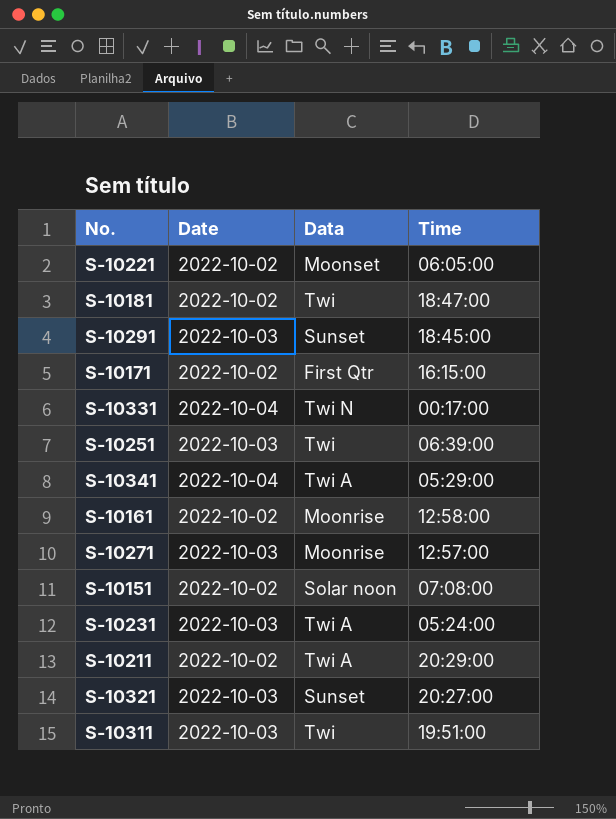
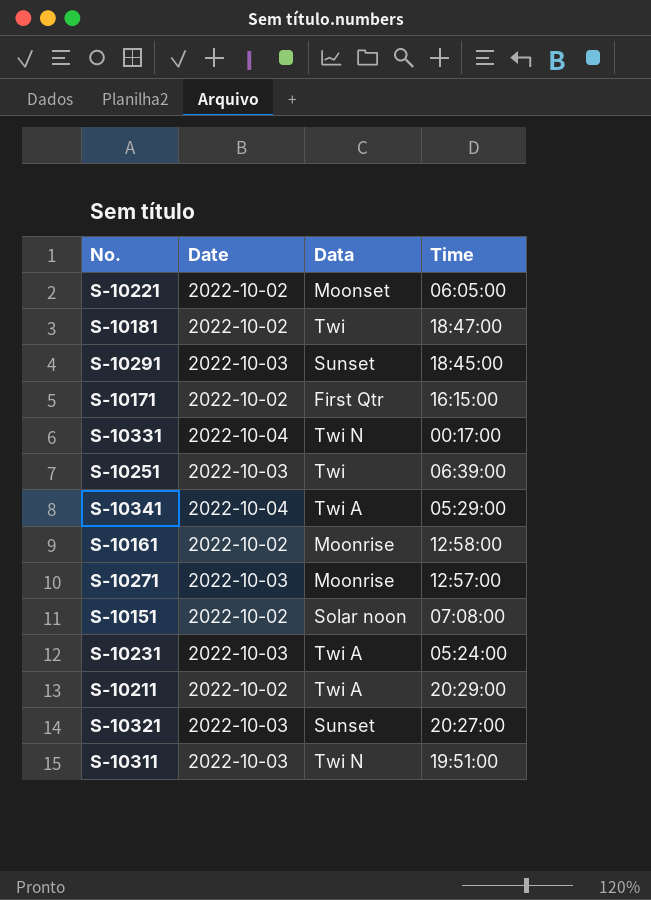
S-10311 | Data: Twi -> Twi N

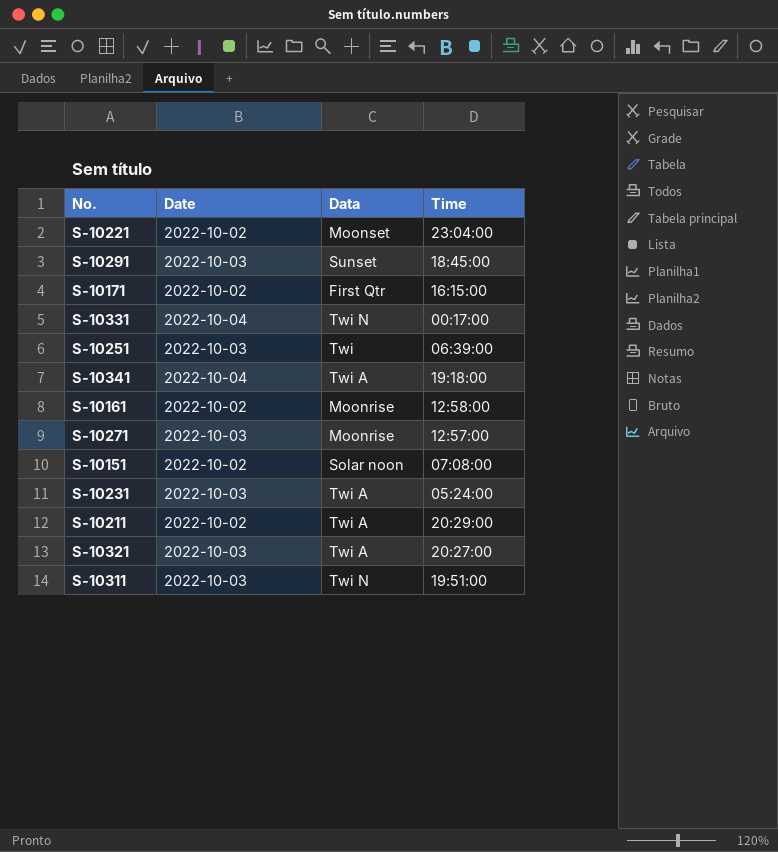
row S-10181: 2022-10-02 | Twi | 18:47:00 -> none
S-10221 | Time: 06:05:00 -> 23:04:00
S-10341 | Time: 05:29:00 -> 19:18:00
S-10321 | Data: Sunset -> Twi A

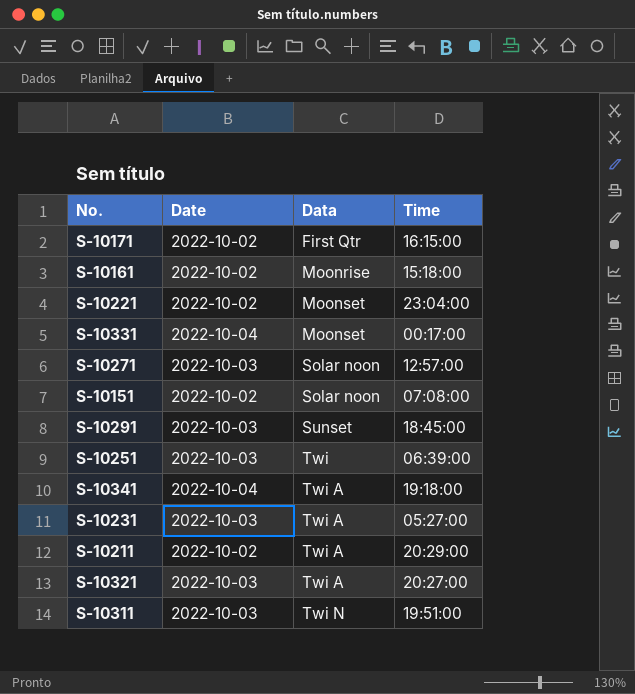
row order: none -> Data ascending
S-10161 | Time: 12:58:00 -> 15:18:00
S-10331 | Data: Twi N -> Moonset
S-10271 | Data: Moonrise -> Solar noon
S-10231 | Time: 05:24:00 -> 05:27:00

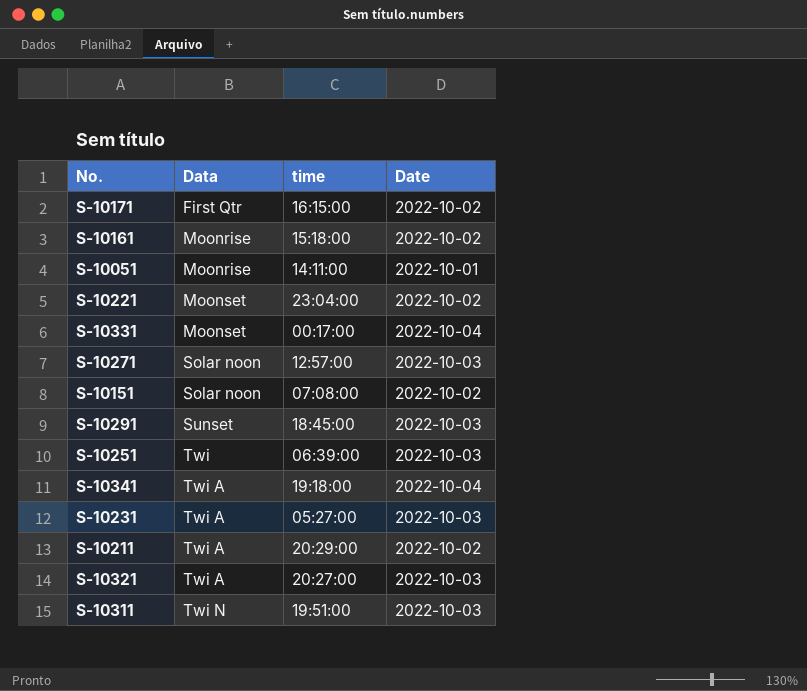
column name: Time -> time
column Date | position: 2 -> 4
row S-10051: none -> Moonrise | 14:11:00 | 2022-10-01

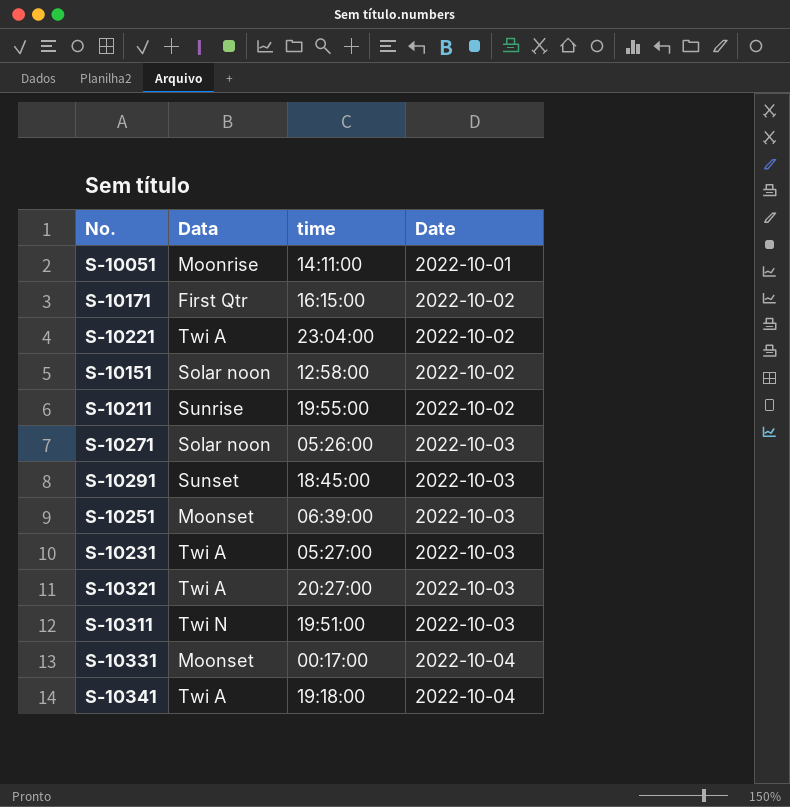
row order: Data ascending -> Date ascending
row S-10161: Moonrise | 15:18:00 | 2022-10-02 -> none
S-10221 | Data: Moonset -> Twi A
S-10151 | time: 07:08:00 -> 12:58:00
S-10211 | Data: Twi A -> Sunrise
S-10211 | time: 20:29:00 -> 19:55:00
S-10271 | time: 12:57:00 -> 05:26:00
S-10251 | Data: Twi -> Moonset

